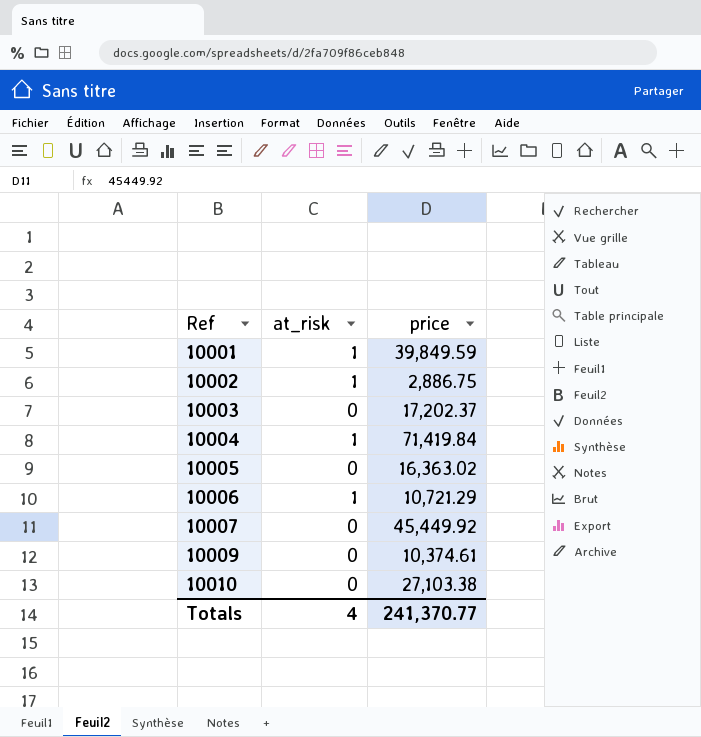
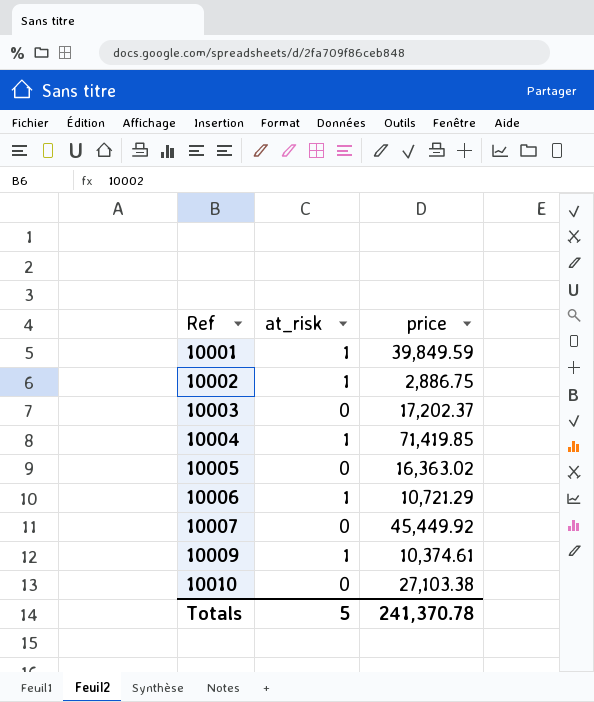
10004 | price: 71,419.84 -> 71,419.85
10009 | at_risk: 0 -> 1
Totals | at_risk: 4 -> 5
Totals | price: 241,370.77 -> 241,370.78

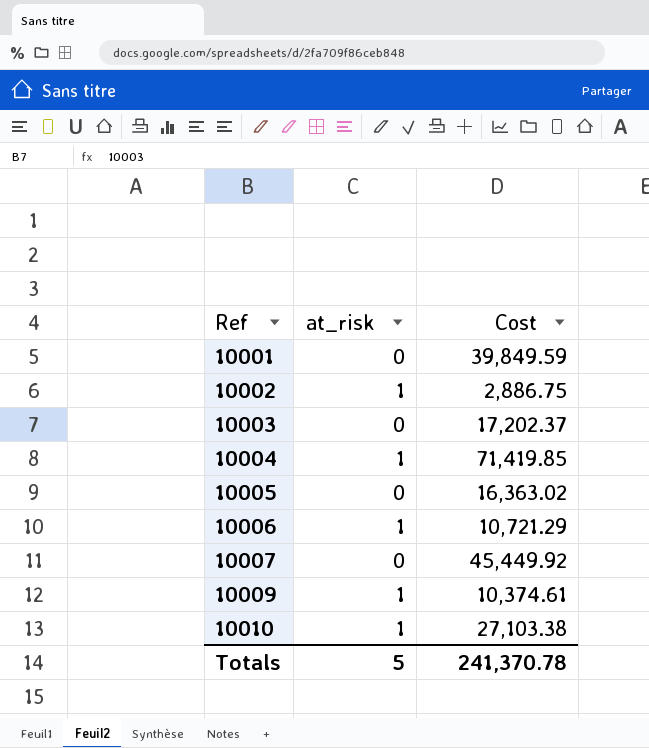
column name: price -> Cost
10001 | at_risk: 1 -> 0
10010 | at_risk: 0 -> 1

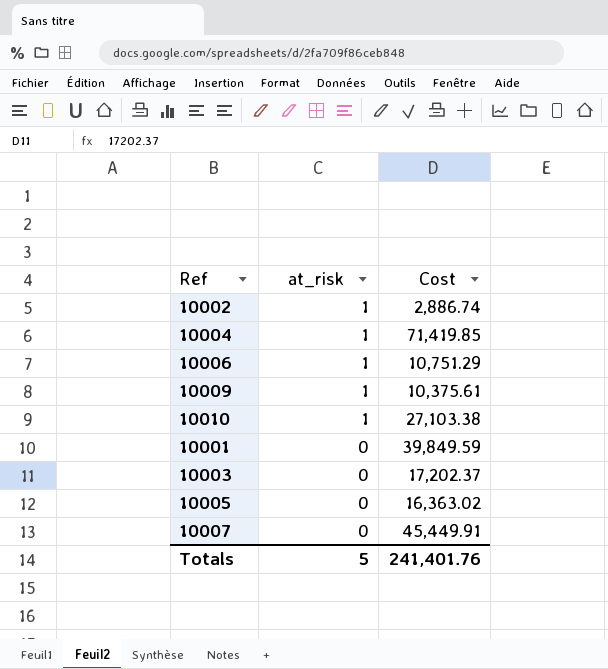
row order: Ref ascending -> at_risk descending
10002 | Cost: 2,886.75 -> 2,886.74
10006 | Cost: 10,721.29 -> 10,751.29
10009 | Cost: 10,374.61 -> 10,375.61
10007 | Cost: 45,449.92 -> 45,449.91
Totals | Cost: 241,370.78 -> 241,401.76

